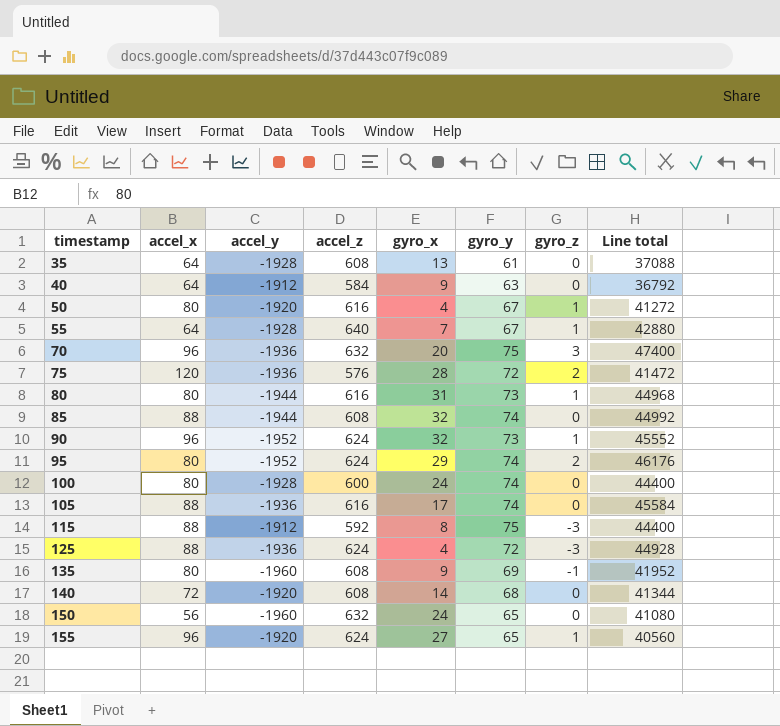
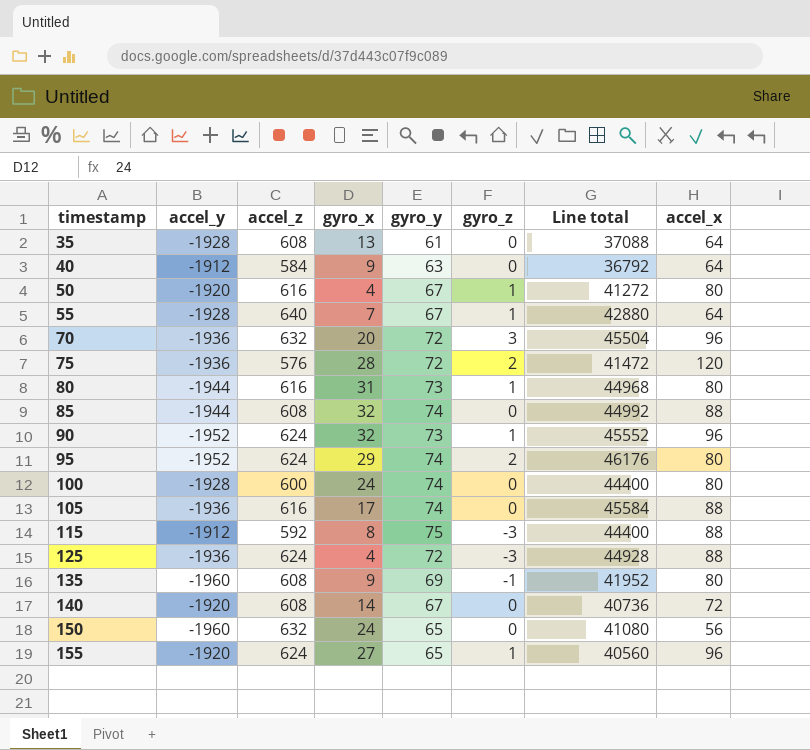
column accel_x | position: 2 -> 8
70 | gyro_y: 75 -> 72
70 | Line total: 47400 -> 45504
140 | gyro_y: 68 -> 67
140 | Line total: 41344 -> 40736

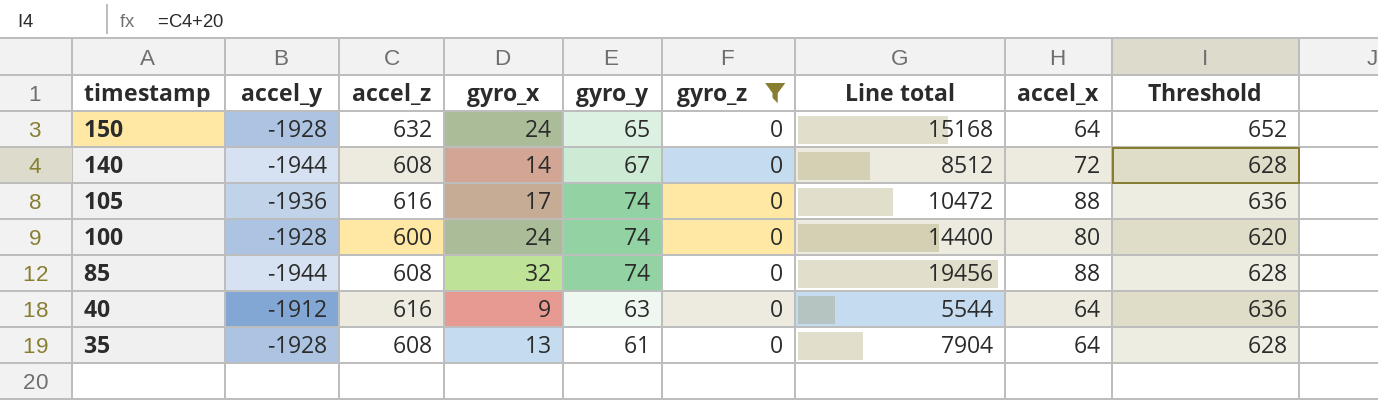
filter: none -> gyro_z = 0
row order: timestamp ascending -> timestamp descending
column Line total | formula: [accel_z] * [gyro_y] -> [accel_z] * [gyro_x]
column Threshold | formula: none -> [accel_z] + 20
150 | accel_y: -1960 -> -1928
150 | accel_x: 56 -> 64
140 | accel_y: -1920 -> -1944
40 | accel_z: 584 -> 616

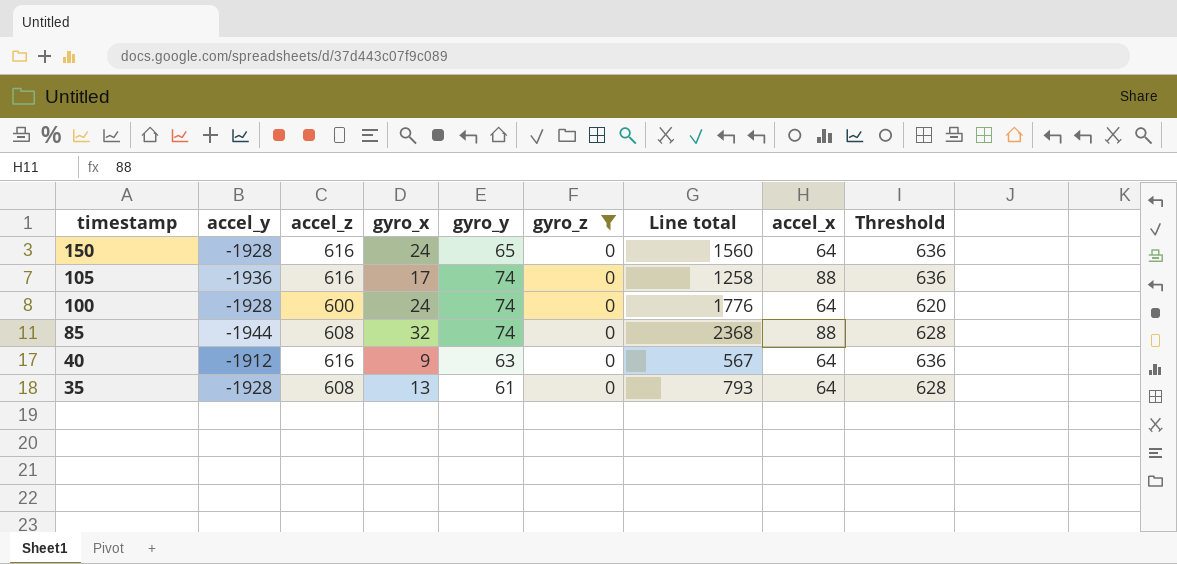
column Line total | formula: [accel_z] * [gyro_x] -> [gyro_x] * [gyro_y]
row 140: -1944 | 608 | 14 | 67 | 0 | 8512 | 72 | 628 -> none
150 | accel_z: 632 -> 616
150 | Threshold: 652 -> 636
100 | accel_x: 80 -> 64

